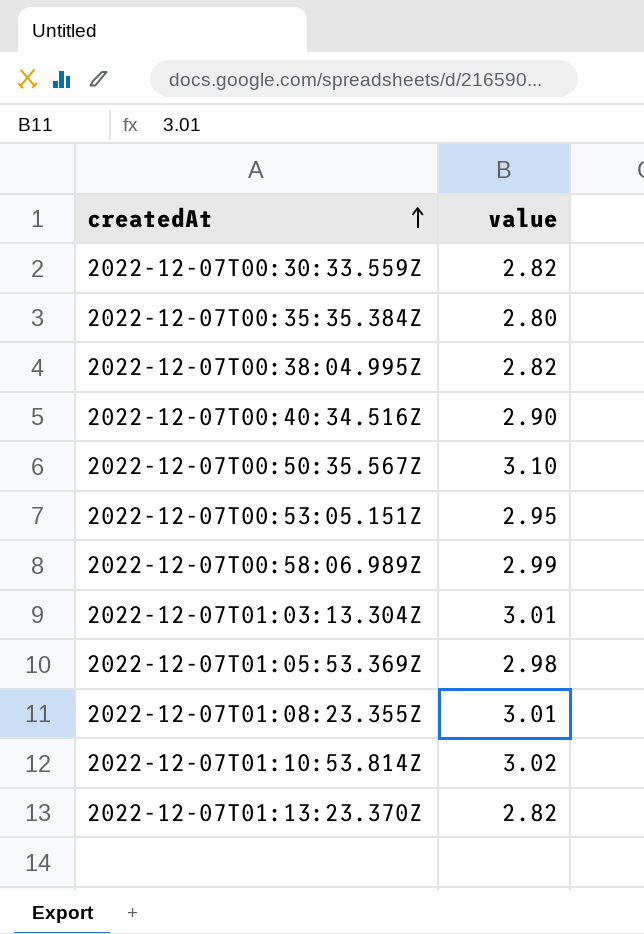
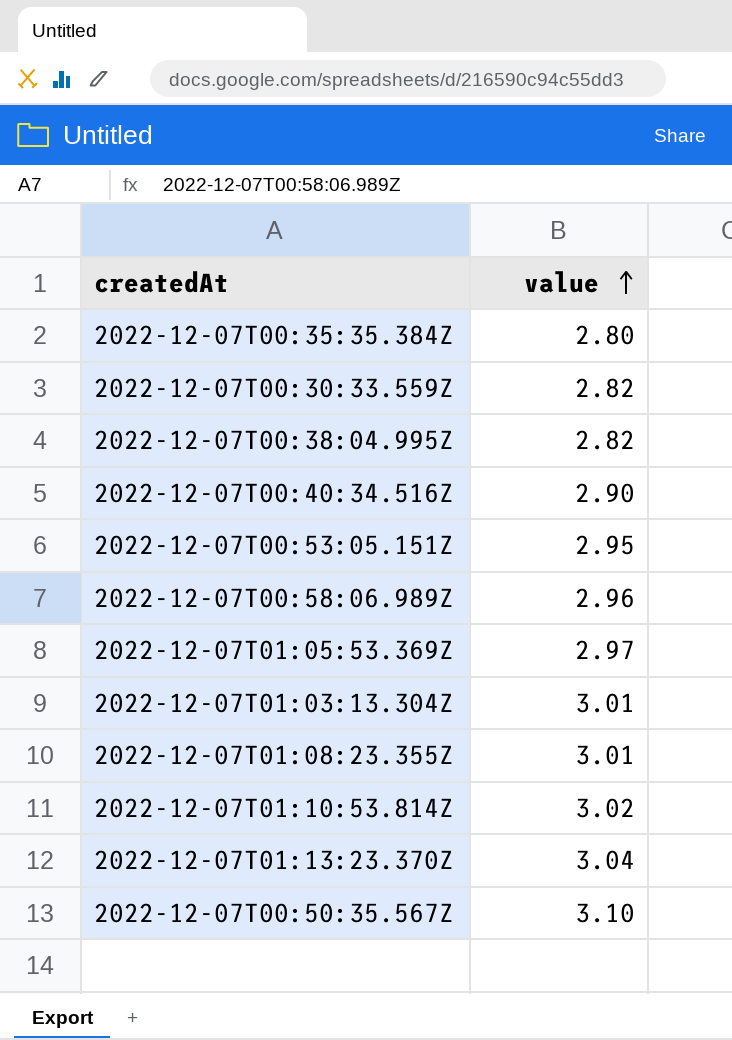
row order: createdAt ascending -> value ascending
2022-12-07T00:58:06.989Z | value: 2.99 -> 2.96
2022-12-07T01:05:53.369Z | value: 2.98 -> 2.97
2022-12-07T01:13:23.370Z | value: 2.82 -> 3.04

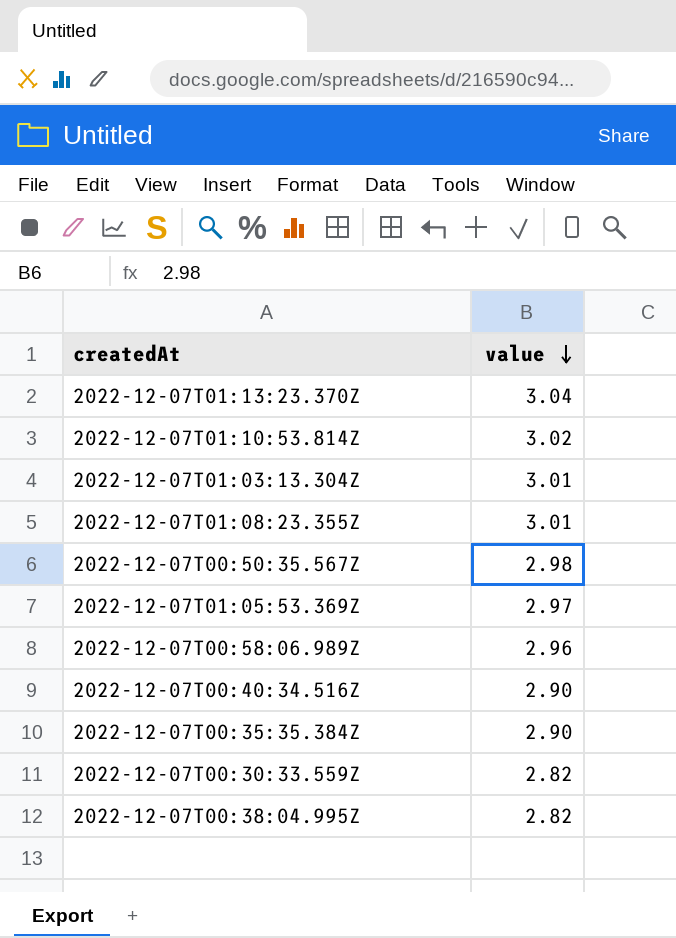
row order: value ascending -> value descending
row 2022-12-07T00:53:05.151Z: 2.95 -> none
2022-12-07T00:50:35.567Z | value: 3.10 -> 2.98
2022-12-07T00:35:35.384Z | value: 2.80 -> 2.90

